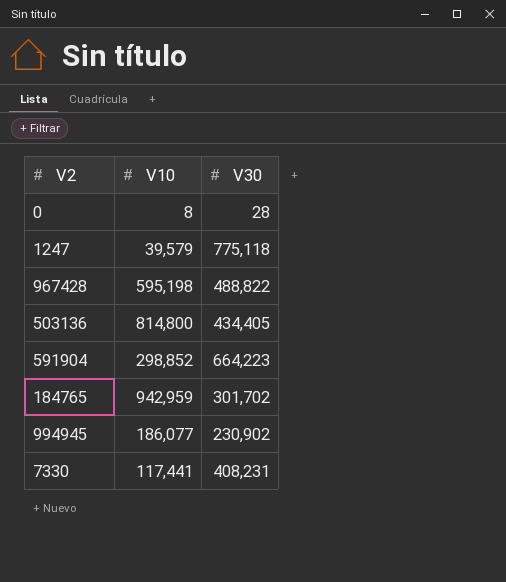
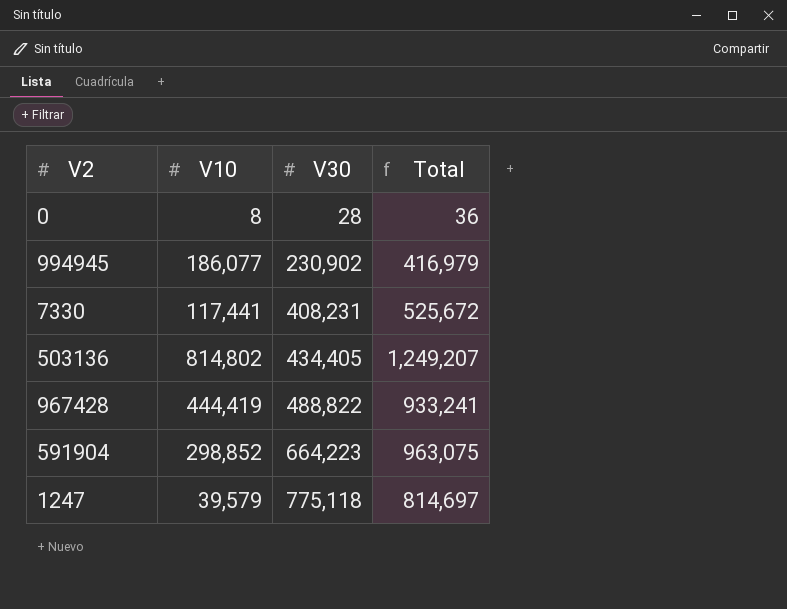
row order: none -> V30 ascending
column Total | formula: none -> [V10] + [V30]
row 184765: 942,959 | 301,702 -> none
503136 | V10: 814,800 -> 814,802
967428 | V10: 595,198 -> 444,419

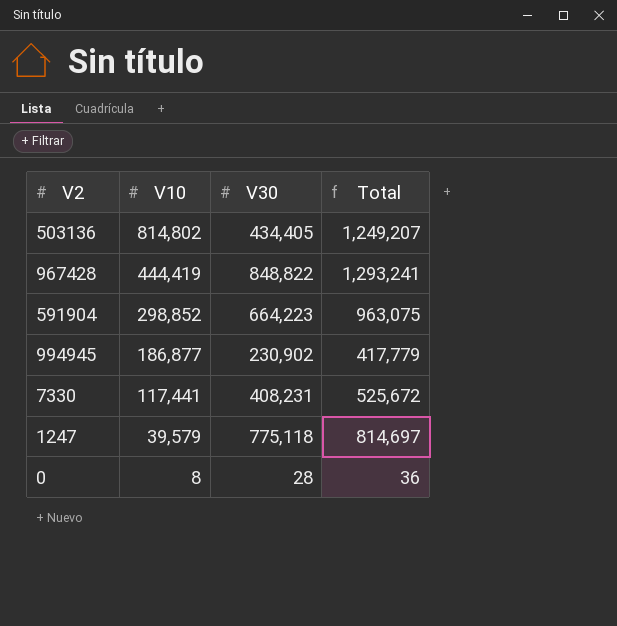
row order: V30 ascending -> V10 descending
967428 | V30: 488,822 -> 848,822
967428 | Total: 933,241 -> 1,293,241
994945 | V10: 186,077 -> 186,877
994945 | Total: 416,979 -> 417,779

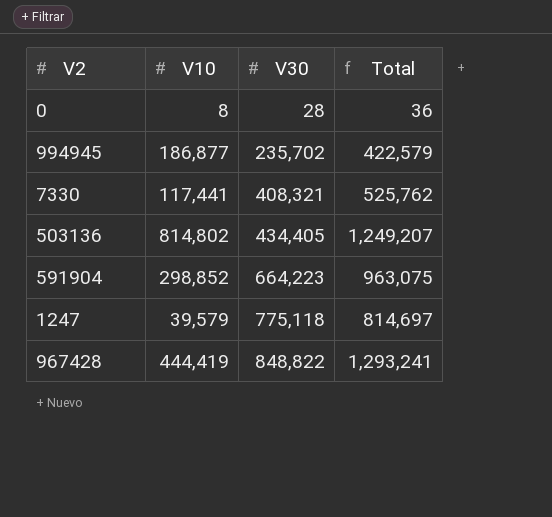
row order: V10 descending -> V30 ascending
994945 | V30: 230,902 -> 235,702
994945 | Total: 417,779 -> 422,579
7330 | V30: 408,231 -> 408,321
7330 | Total: 525,672 -> 525,762

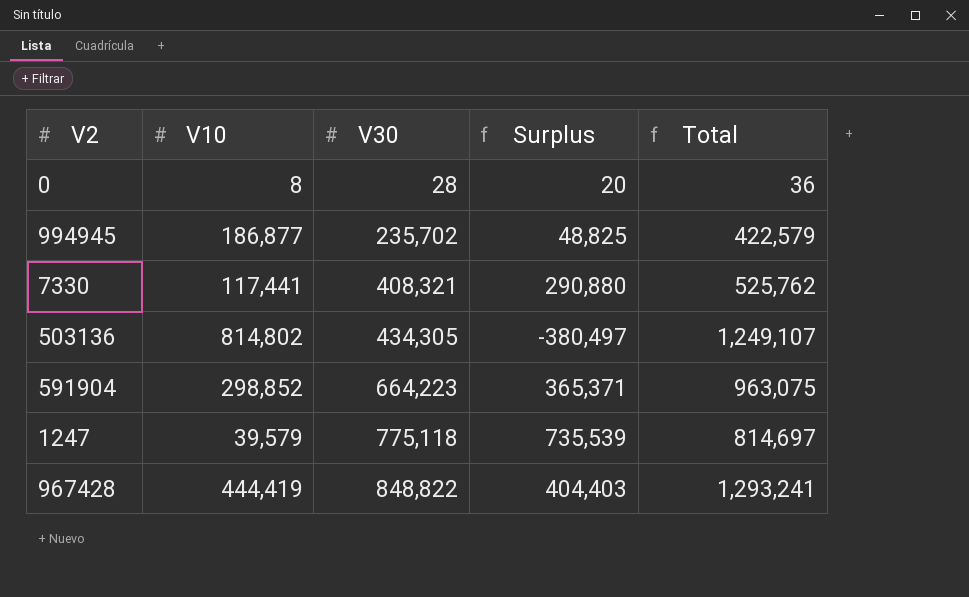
column Surplus | formula: none -> [V30] - [V10]
503136 | V30: 434,405 -> 434,305
503136 | Total: 1,249,207 -> 1,249,107

